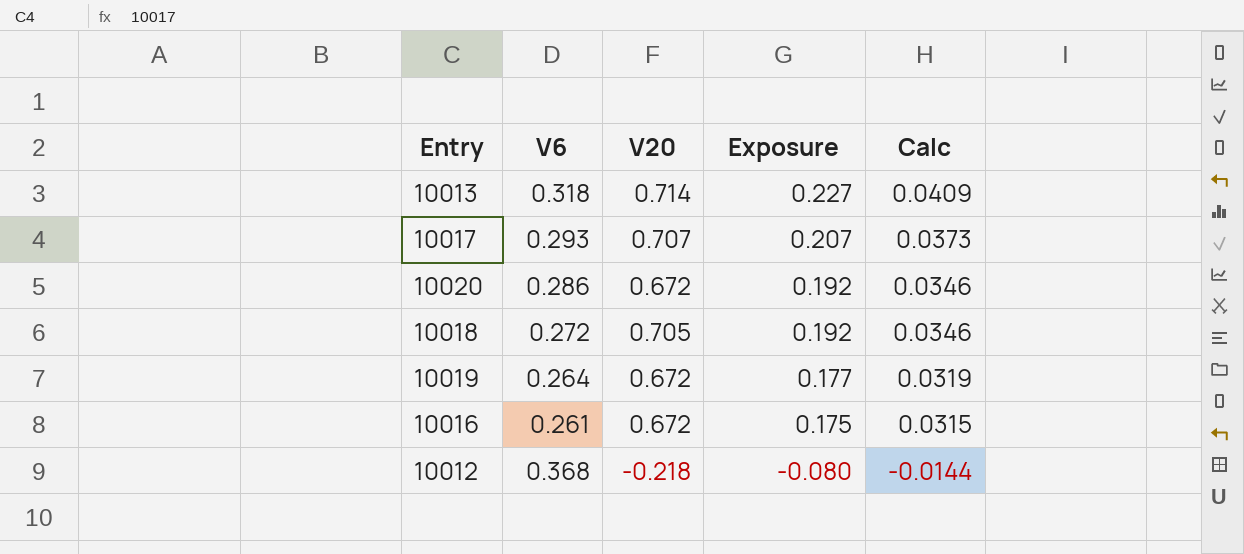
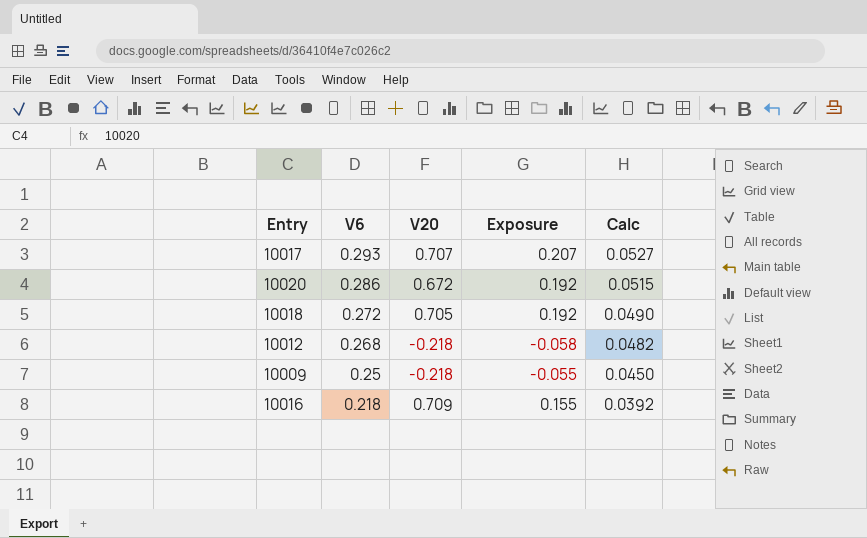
row order: Exposure descending -> V6 descending
column Calc | formula: [Exposure] * 0.18 -> [V6] * 0.18
row 10013: 0.318 | 0.714 | 0.227 | 0.0409 -> none
row 10019: 0.264 | 0.672 | 0.177 | 0.0319 -> none
10012 | V6: 0.368 -> 0.268
10012 | Exposure: -0.080 -> -0.058
row 10009: none -> 0.25 | -0.218 | -0.055 | 0.0450
10016 | V6: 0.261 -> 0.218
10016 | V20: 0.672 -> 0.709
10016 | Exposure: 0.175 -> 0.155

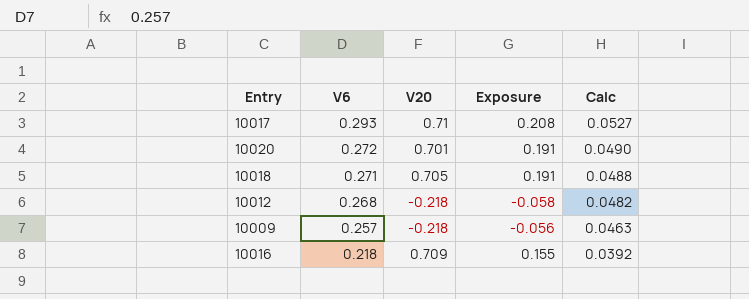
10017 | V20: 0.707 -> 0.71
10017 | Exposure: 0.207 -> 0.208
10020 | V6: 0.286 -> 0.272
10020 | V20: 0.672 -> 0.701
10020 | Exposure: 0.192 -> 0.191
10020 | Calc: 0.0515 -> 0.0490
10018 | V6: 0.272 -> 0.271
10018 | Exposure: 0.192 -> 0.191
10018 | Calc: 0.0490 -> 0.0488
10009 | V6: 0.25 -> 0.257
10009 | Exposure: -0.055 -> -0.056
10009 | Calc: 0.0450 -> 0.0463

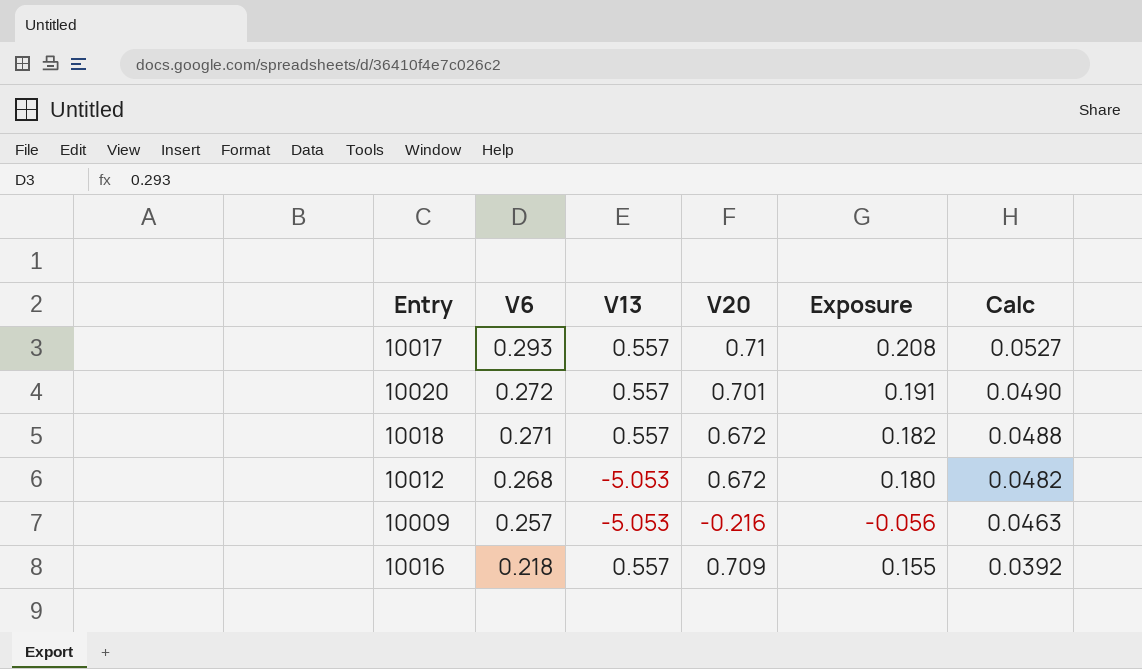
column V13 | position: none -> 3
10018 | V20: 0.705 -> 0.672
10018 | Exposure: 0.191 -> 0.182
10012 | V20: -0.218 -> 0.672
10012 | Exposure: -0.058 -> 0.180
10009 | V20: -0.218 -> -0.216

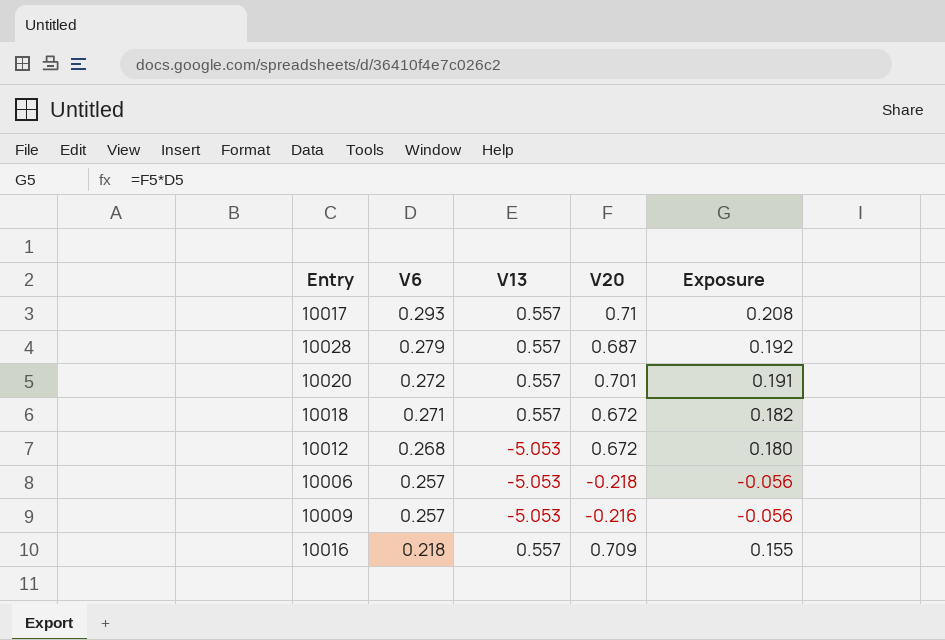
column Calc | formula: [V6] * 0.18 -> none
row 10028: none -> 0.279 | 0.557 | 0.687 | 0.192
row 10006: none -> 0.257 | -5.053 | -0.218 | -0.056

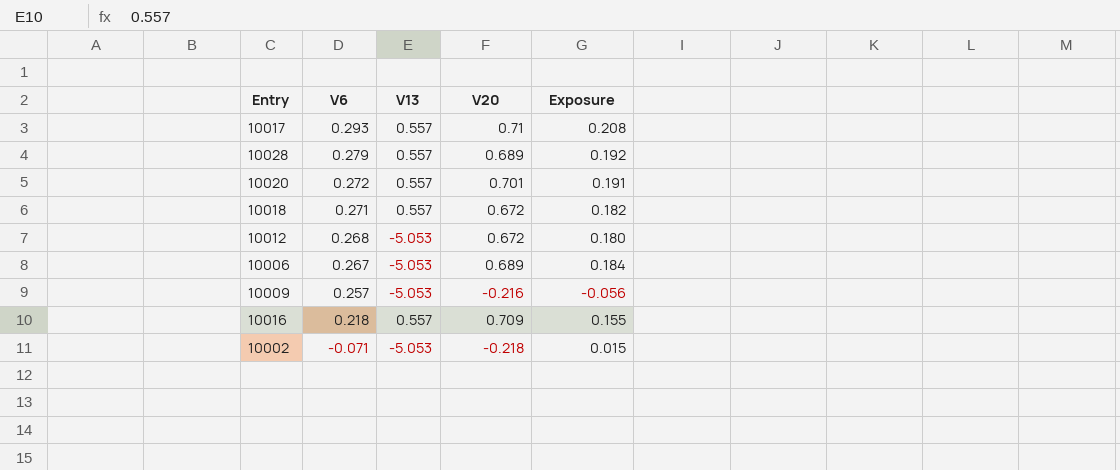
10028 | V20: 0.687 -> 0.689
10006 | V6: 0.257 -> 0.267
10006 | V20: -0.218 -> 0.689
10006 | Exposure: -0.056 -> 0.184
row 10002: none -> -0.071 | -5.053 | -0.218 | 0.015

